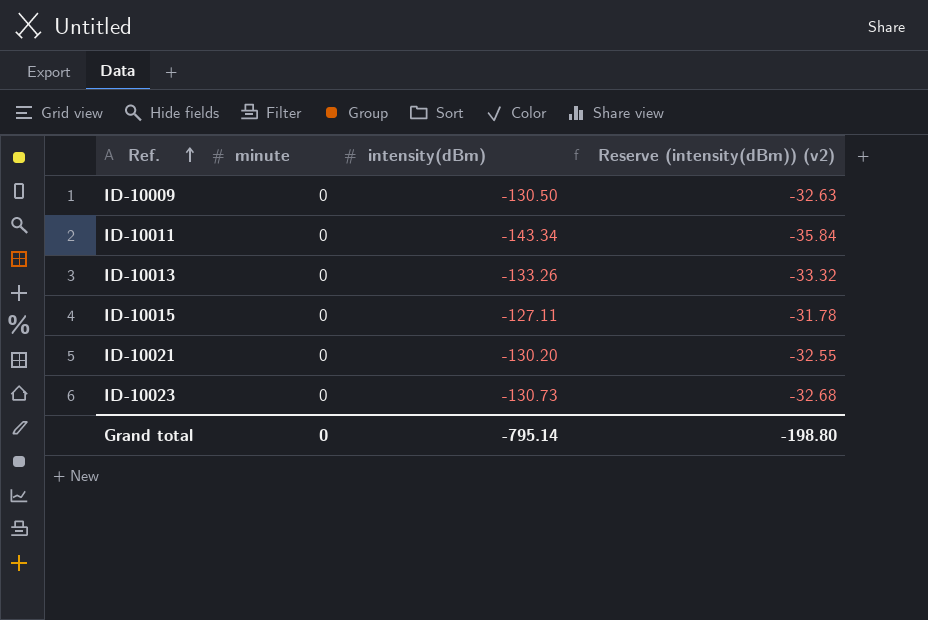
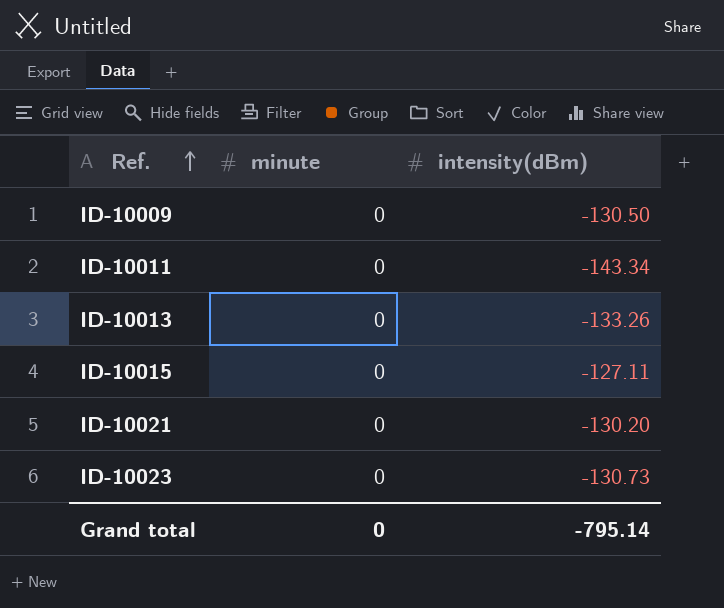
column Reserve (intensity(dBm)) (v2) | formula: [intensity(dBm)] * 0.25 -> none

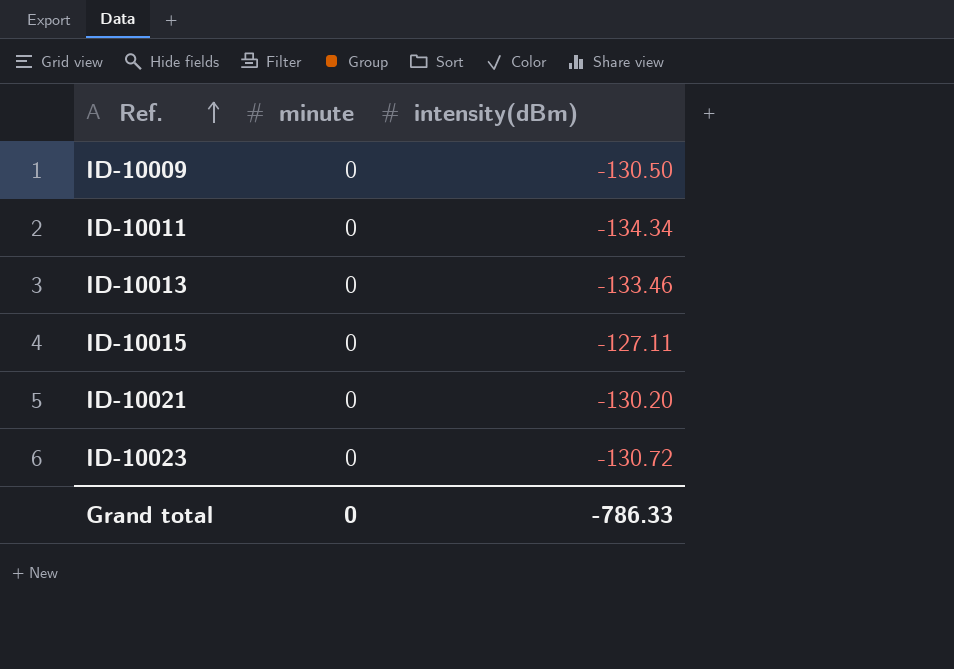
ID-10011 | intensity(dBm): -143.34 -> -134.34
ID-10013 | intensity(dBm): -133.26 -> -133.46
ID-10023 | intensity(dBm): -130.73 -> -130.72
Grand total | intensity(dBm): -795.14 -> -786.33

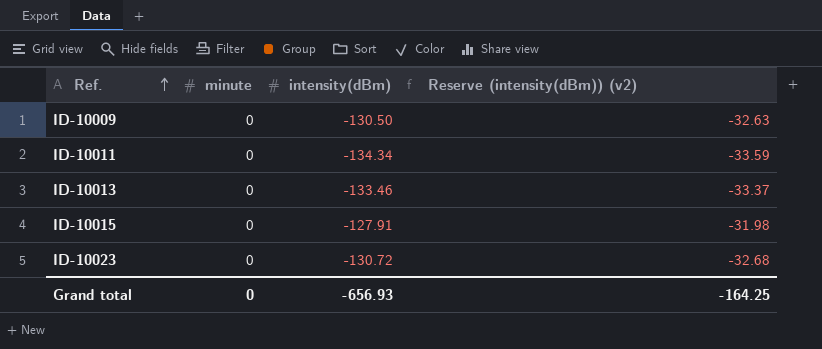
column Reserve (intensity(dBm)) (v2) | formula: none -> [intensity(dBm)] * 0.25
row ID-10021: 0 | -130.20 -> none
ID-10015 | intensity(dBm): -127.11 -> -127.91
Grand total | intensity(dBm): -786.33 -> -656.93

